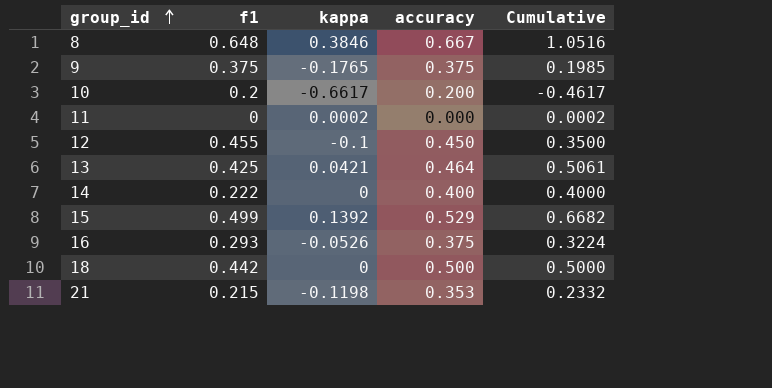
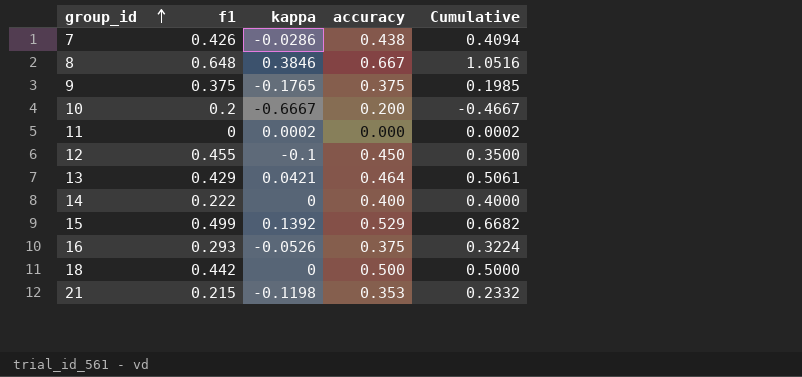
row 7: none -> 0.426 | -0.0286 | 0.438 | 0.4094
10 | kappa: -0.6617 -> -0.6667
10 | Cumulative: -0.4617 -> -0.4667
13 | f1: 0.425 -> 0.429

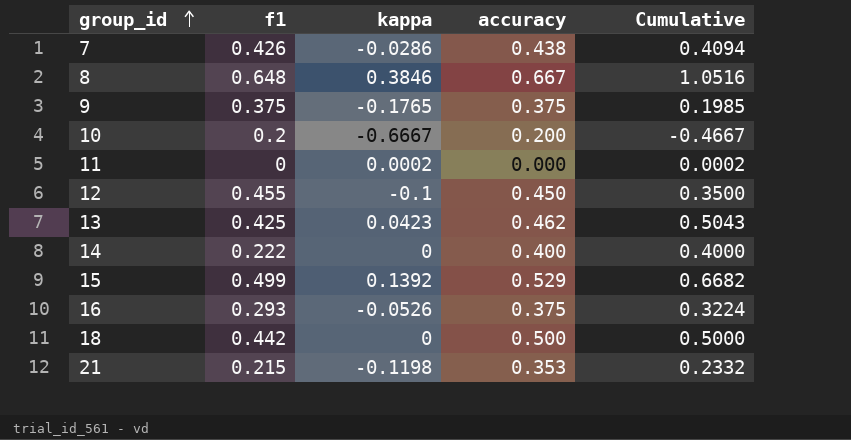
13 | f1: 0.429 -> 0.425
13 | kappa: 0.0421 -> 0.0423
13 | accuracy: 0.464 -> 0.462
13 | Cumulative: 0.5061 -> 0.5043

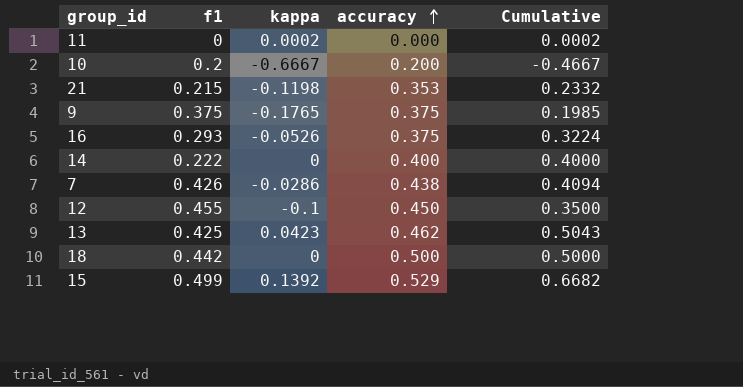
row order: group_id ascending -> accuracy ascending
row 8: 0.648 | 0.3846 | 0.667 | 1.0516 -> none

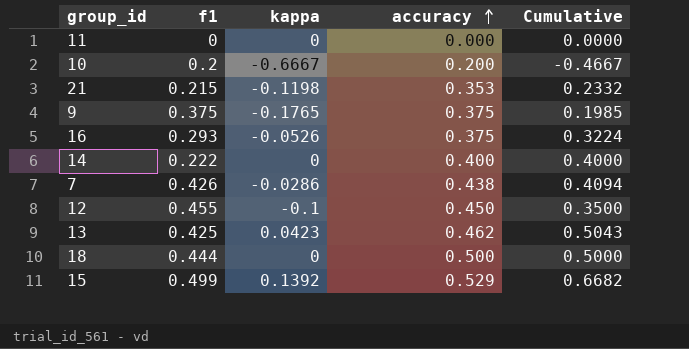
11 | kappa: 0.0002 -> 0
11 | Cumulative: 0.0002 -> 0.0000
18 | f1: 0.442 -> 0.444

